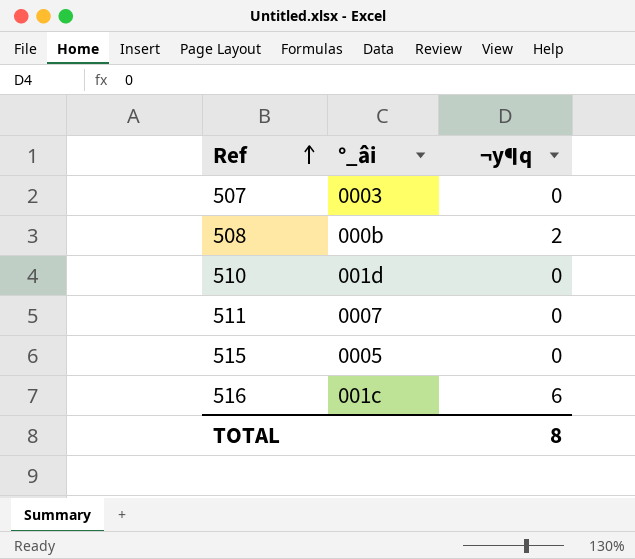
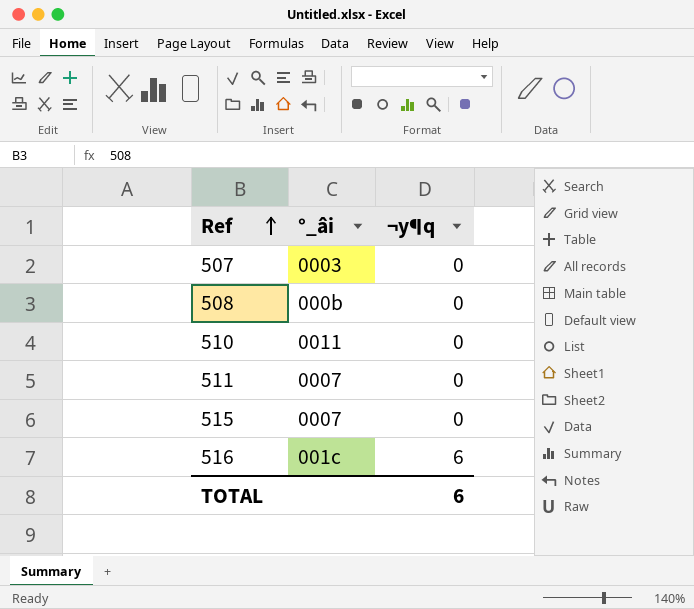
508 | ¬y¶q: 2 -> 0
510 | °_âi: 001d -> 0011
515 | °_âi: 0005 -> 0007
TOTAL | ¬y¶q: 8 -> 6

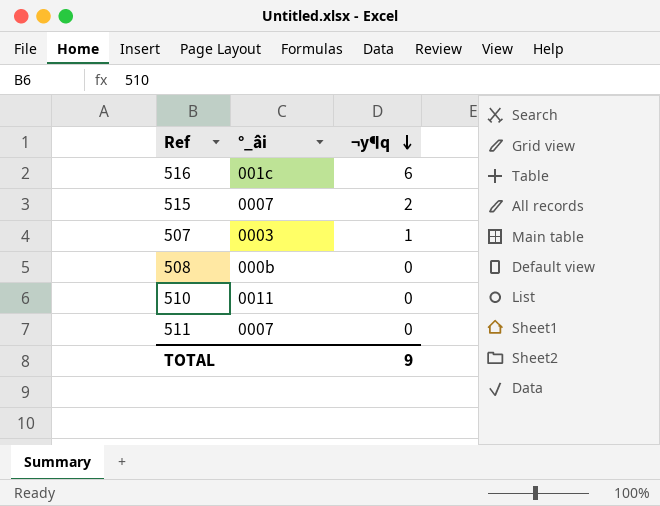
row order: Ref ascending -> ¬y¶q descending
515 | ¬y¶q: 0 -> 2
507 | ¬y¶q: 0 -> 1
TOTAL | ¬y¶q: 6 -> 9

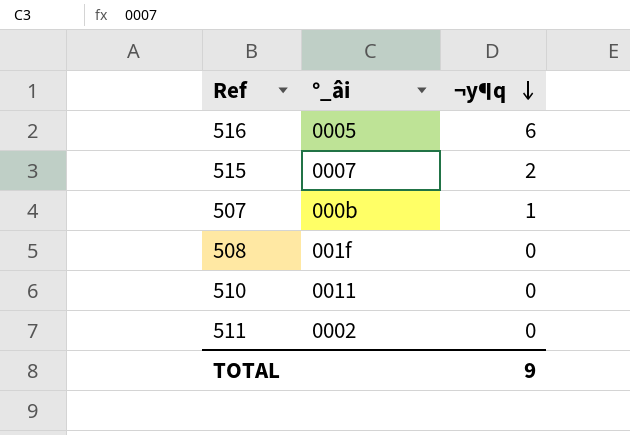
516 | °_âi: 001c -> 0005
507 | °_âi: 0003 -> 000b
508 | °_âi: 000b -> 001f
511 | °_âi: 0007 -> 0002

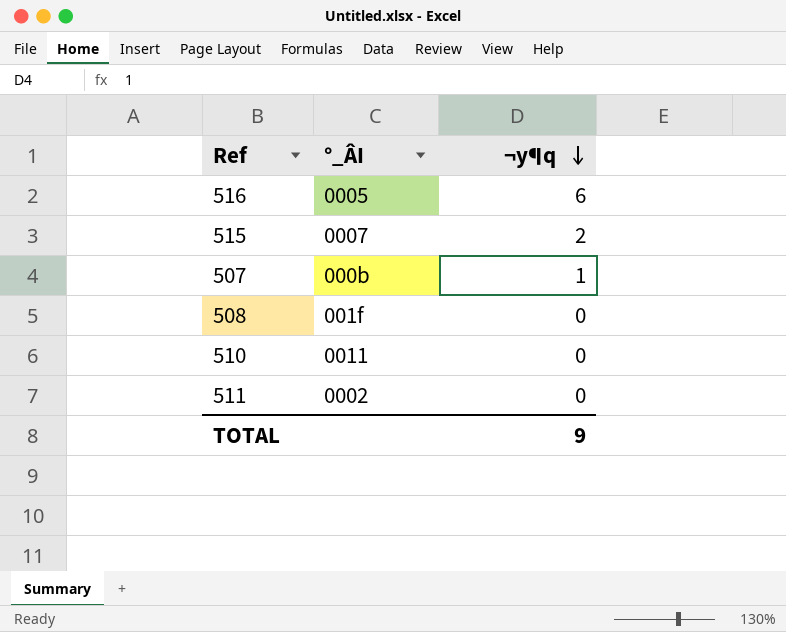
column name: °_âi -> °_ÂI

